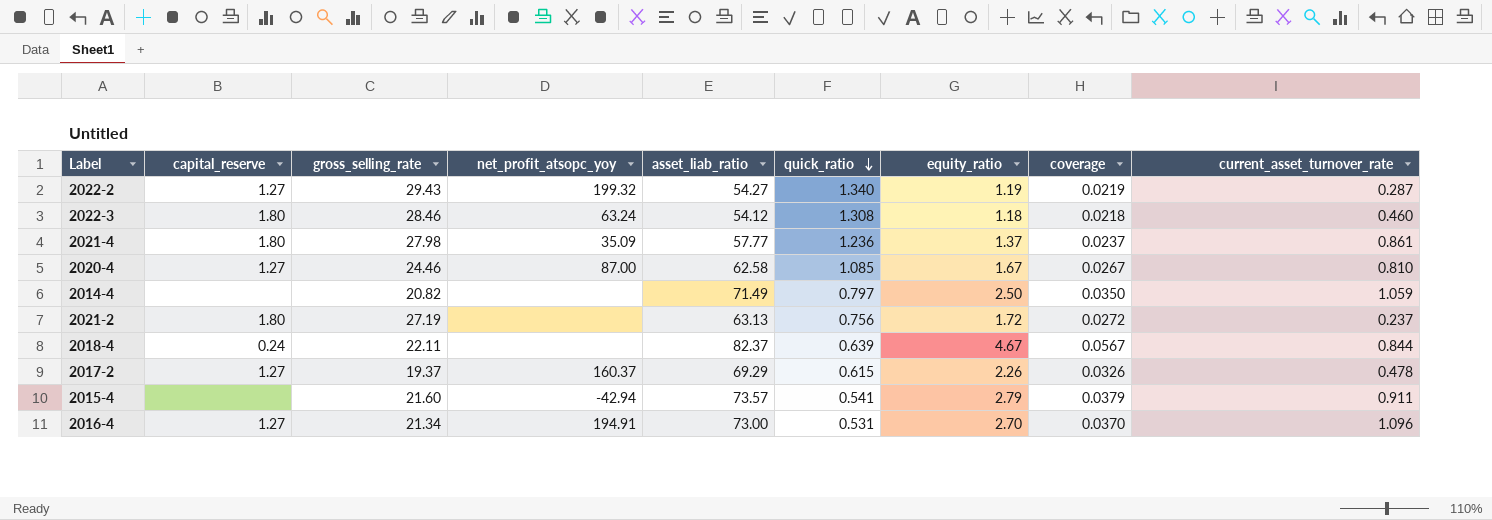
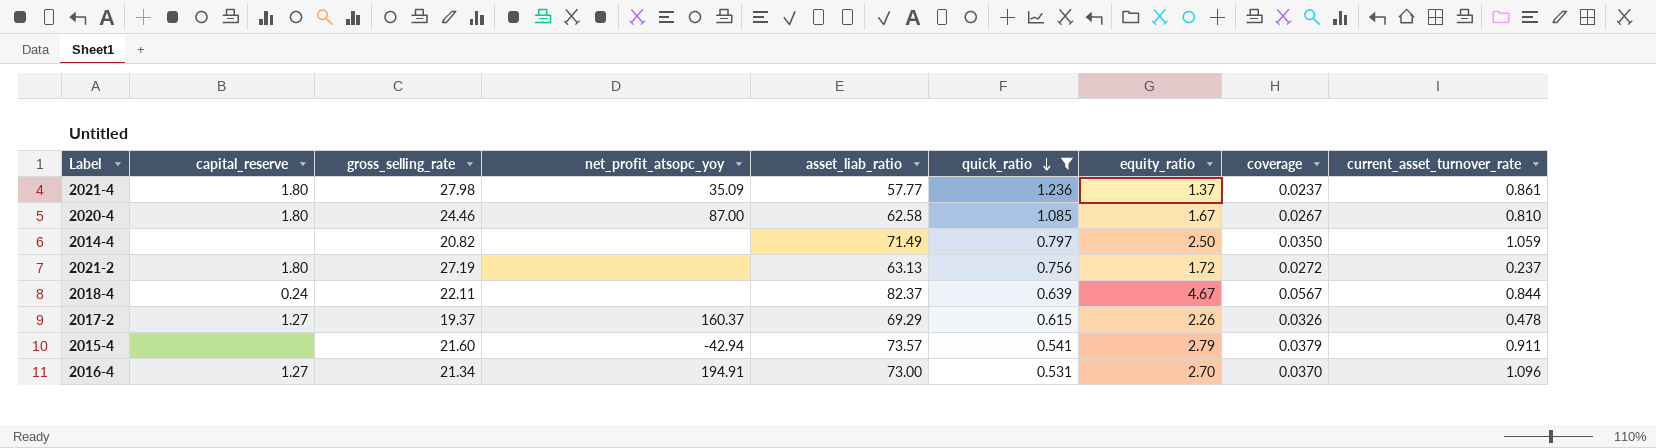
filter: none -> quick_ratio <= 1.236
2020-4 | capital_reserve: 1.27 -> 1.80

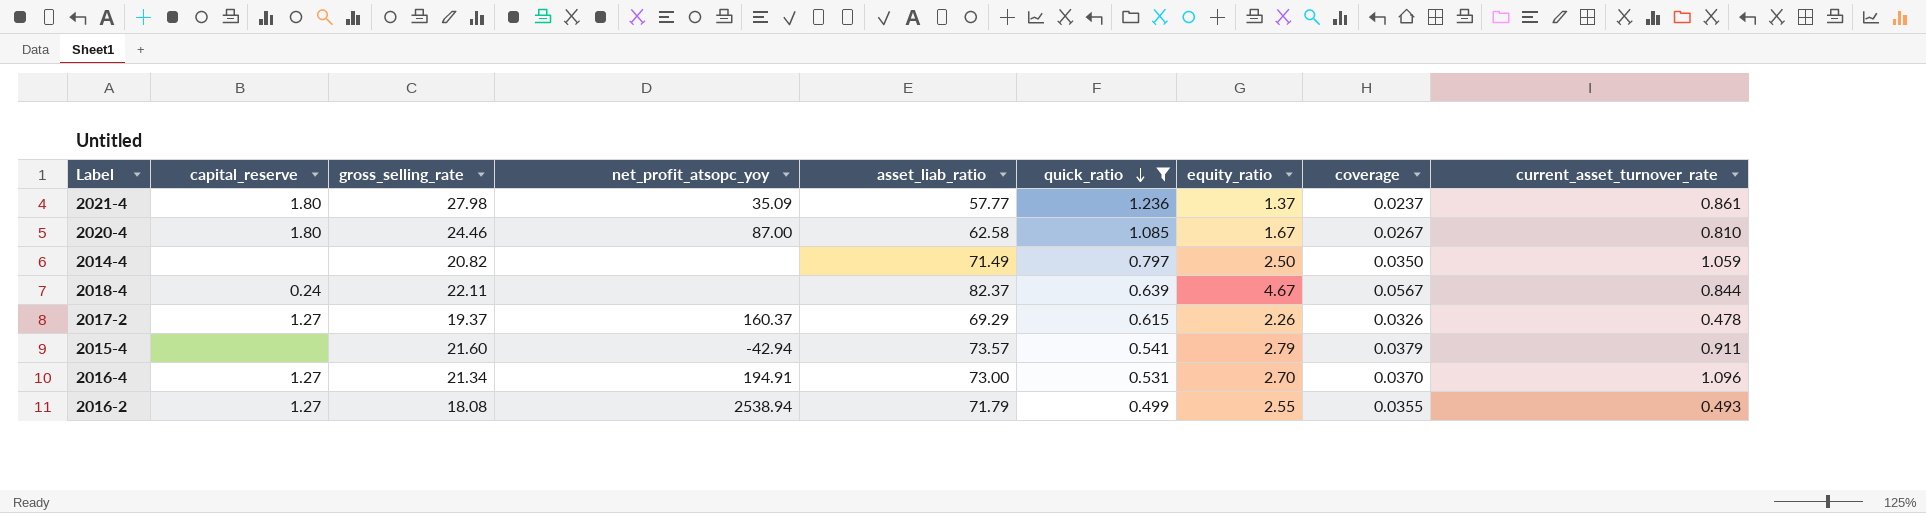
row 2021-2: 1.80 | 27.19 | none | 63.13 | 0.756 | 1.72 | 0.0272 | 0.237 -> none
row 2016-2: none -> 1.27 | 18.08 | 2538.94 | 71.79 | 0.499 | 2.55 | 0.0355 | 0.493

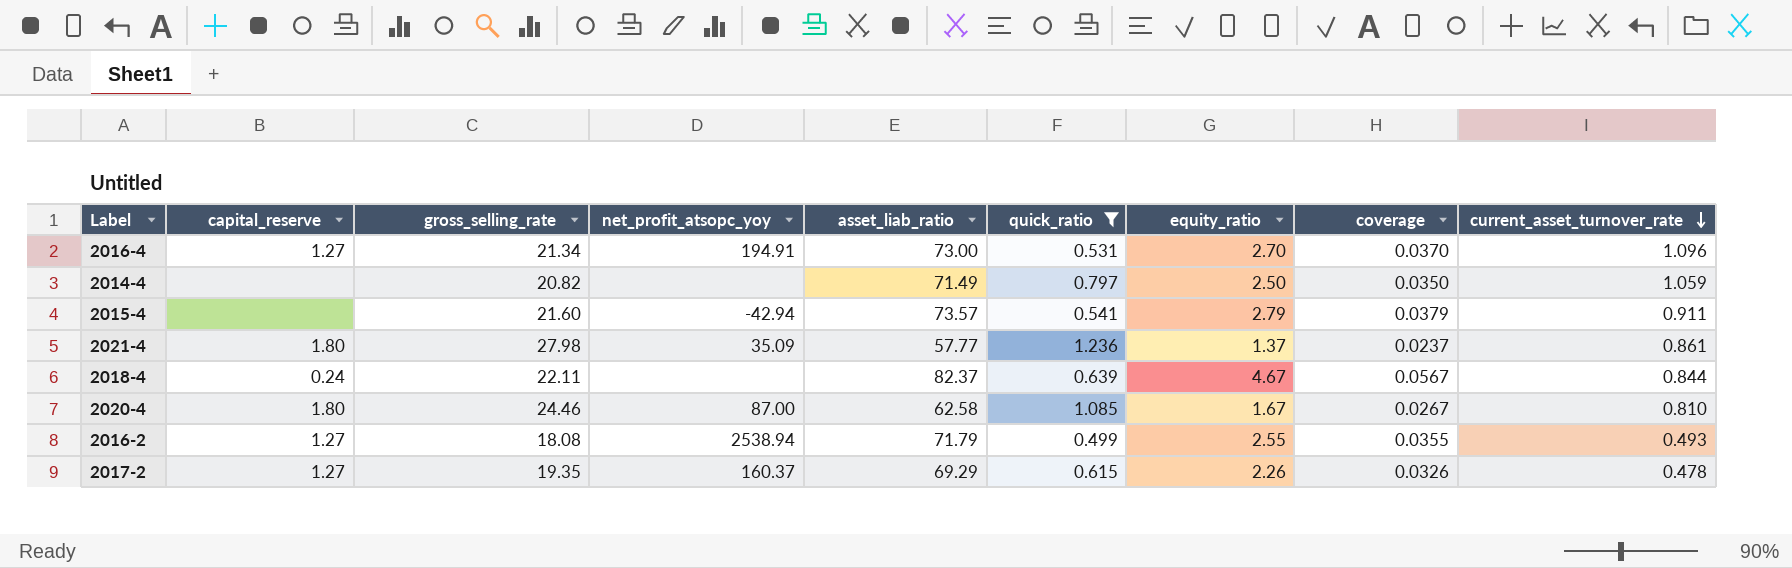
row order: quick_ratio descending -> current_asset_turnover_rate descending
2017-2 | gross_selling_rate: 19.37 -> 19.35

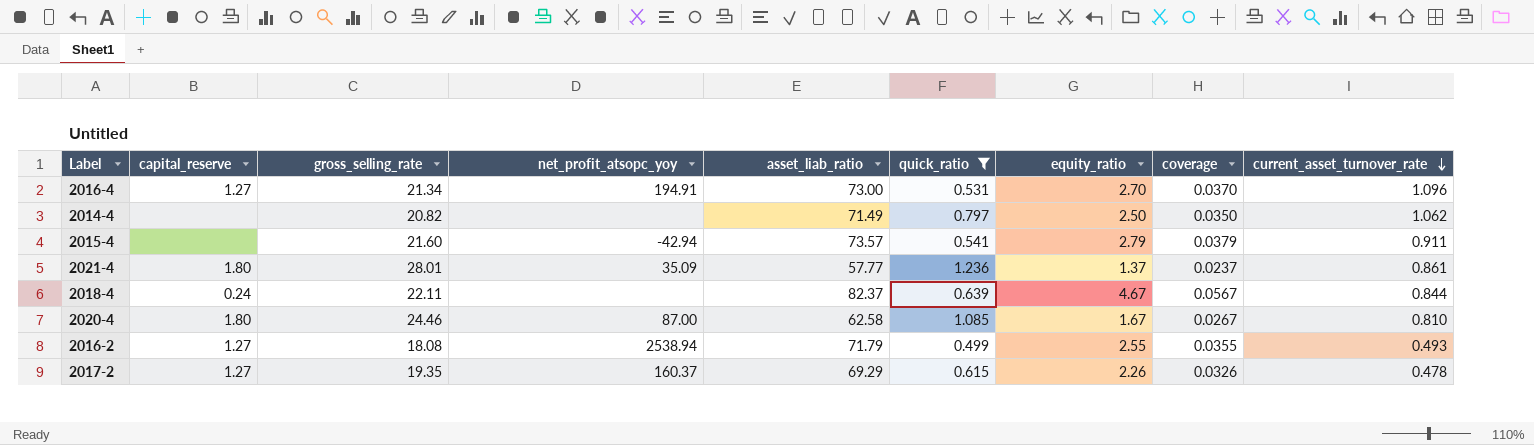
2014-4 | current_asset_turnover_rate: 1.059 -> 1.062
2021-4 | gross_selling_rate: 27.98 -> 28.01

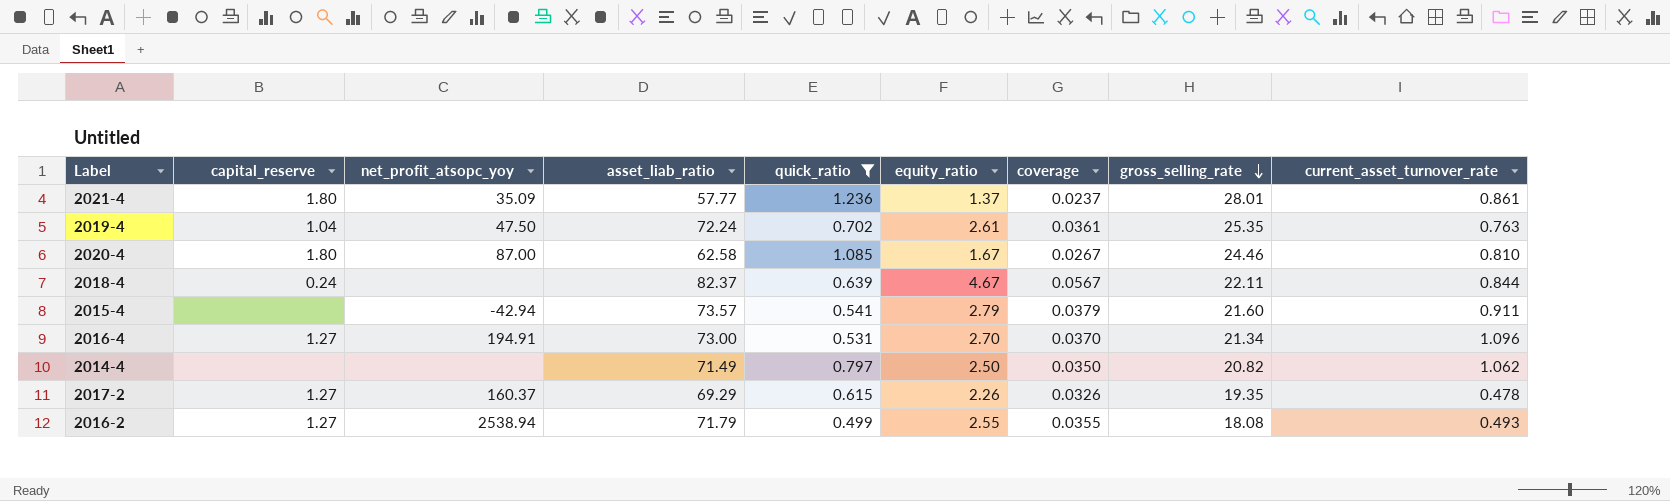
row order: current_asset_turnover_rate descending -> gross_selling_rate descending
column gross_selling_rate | position: 3 -> 8
row 2019-4: none -> 1.04 | 47.50 | 72.24 | 0.702 | 2.61 | 0.0361 | 25.35 | 0.763

